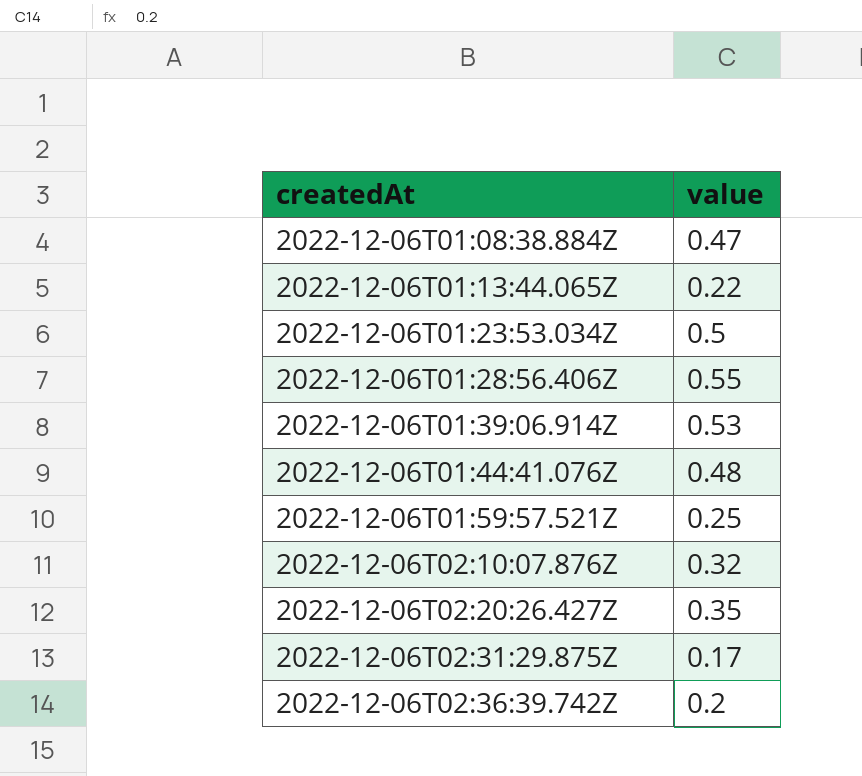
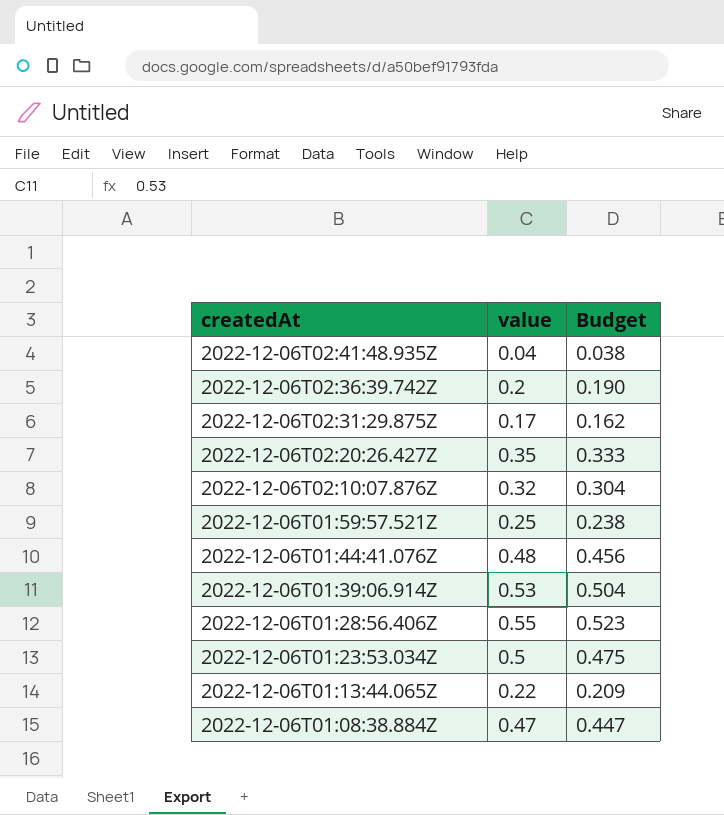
row order: createdAt ascending -> createdAt descending
column Budget | formula: none -> [value] * 0.95
row 2022-12-06T02:41:48.935Z: none -> 0.04 | 0.038

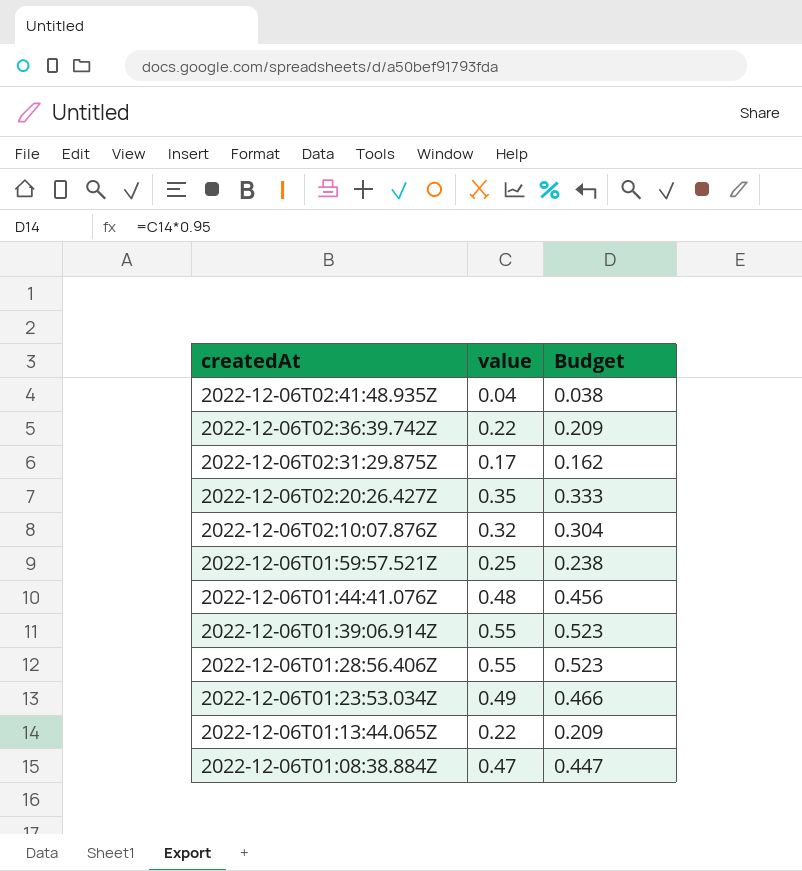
2022-12-06T02:36:39.742Z | value: 0.2 -> 0.22
2022-12-06T02:36:39.742Z | Budget: 0.190 -> 0.209
2022-12-06T01:39:06.914Z | value: 0.53 -> 0.55
2022-12-06T01:39:06.914Z | Budget: 0.504 -> 0.523
2022-12-06T01:23:53.034Z | value: 0.5 -> 0.49
2022-12-06T01:23:53.034Z | Budget: 0.475 -> 0.466

